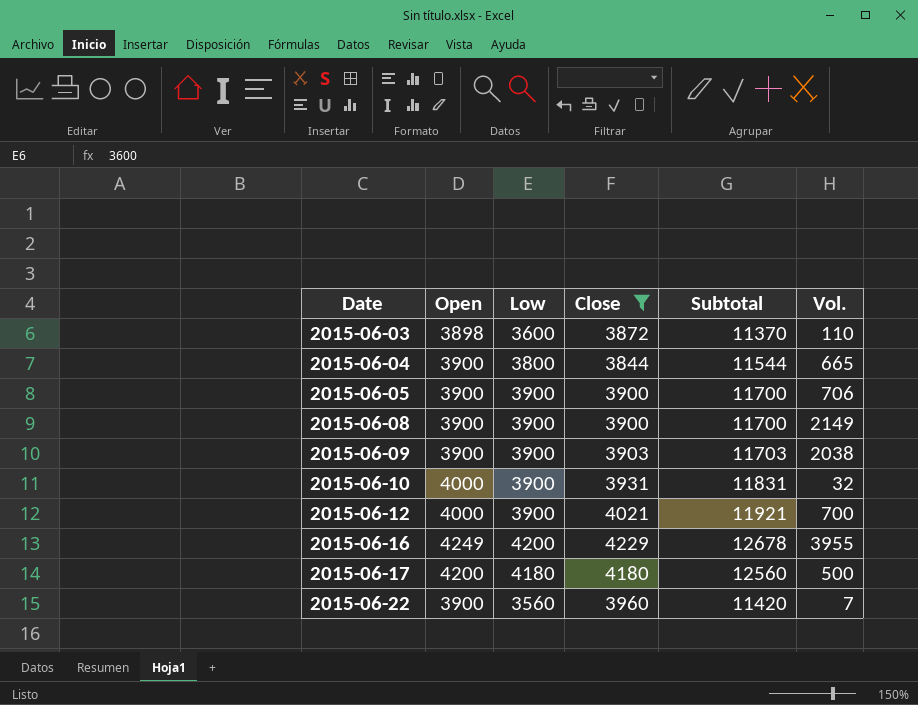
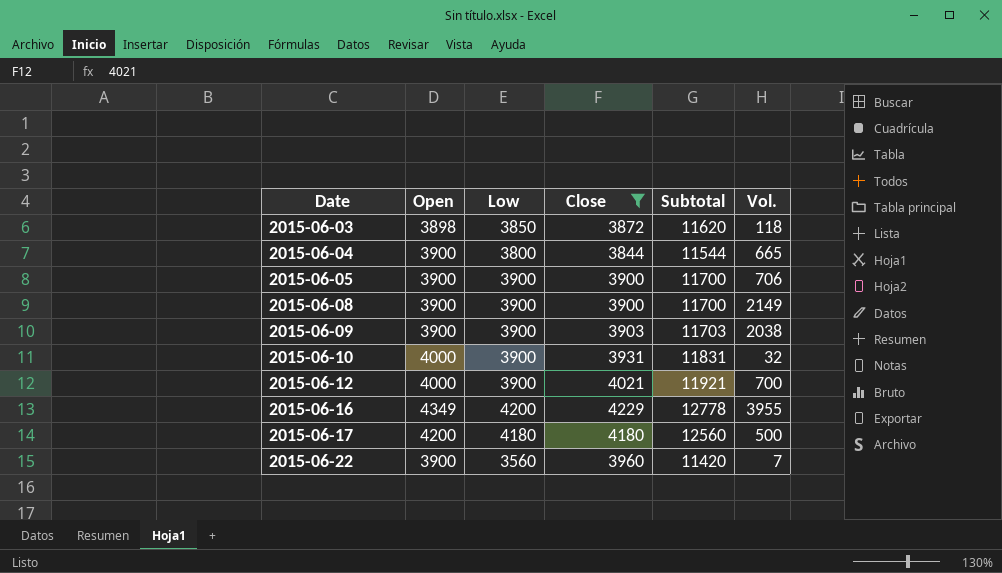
2015-06-03 | Low: 3600 -> 3850
2015-06-03 | Subtotal: 11370 -> 11620
2015-06-03 | Vol.: 110 -> 118
2015-06-16 | Open: 4249 -> 4349
2015-06-16 | Subtotal: 12678 -> 12778

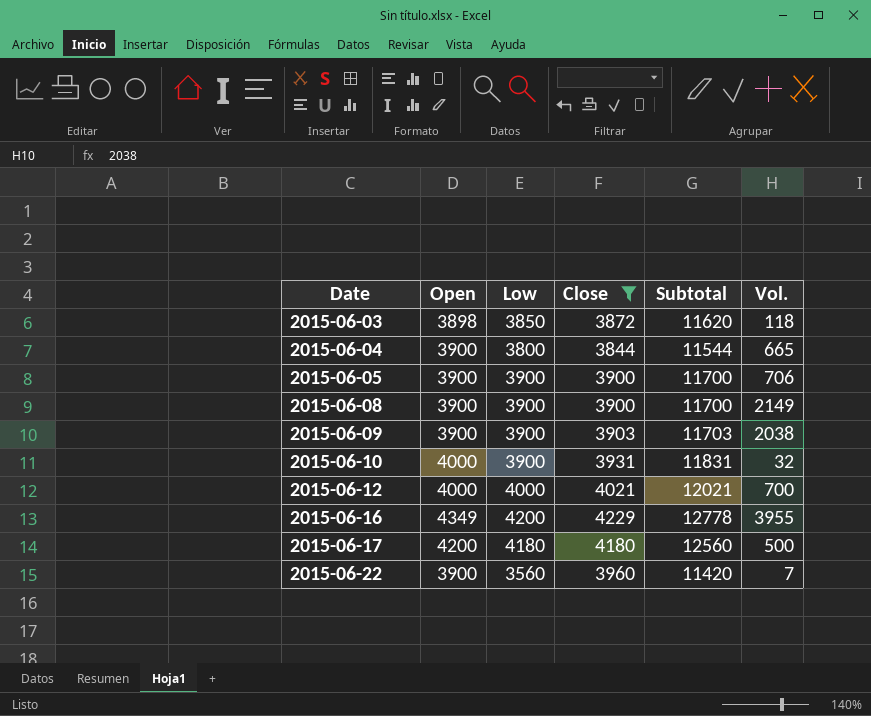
2015-06-12 | Low: 3900 -> 4000
2015-06-12 | Subtotal: 11921 -> 12021

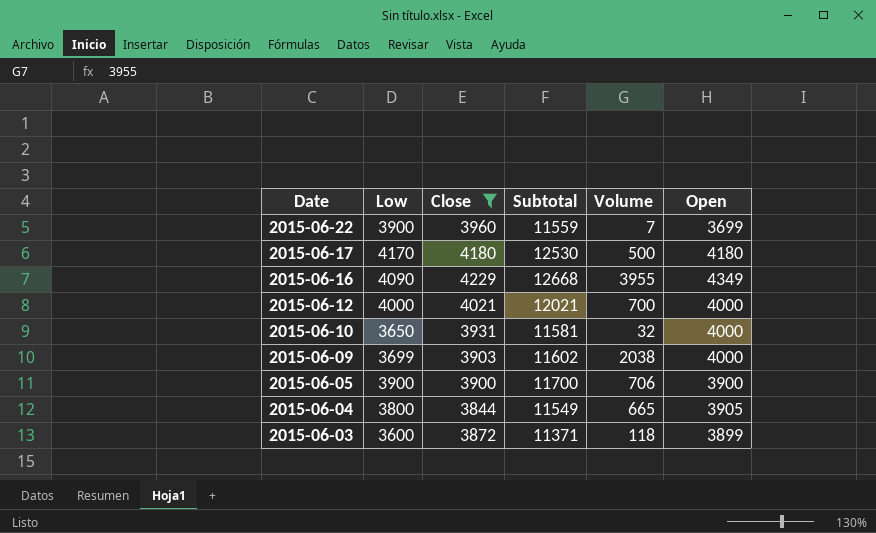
row order: Date ascending -> Date descending
column name: Vol. -> Volume
column Open | position: 2 -> 6
row 2015-06-08: 3900 | 3900 | 3900 | 11700 | 2149 -> none
2015-06-22 | Low: 3560 -> 3900
2015-06-22 | Subtotal: 11420 -> 11559
2015-06-22 | Open: 3900 -> 3699
2015-06-17 | Low: 4180 -> 4170
2015-06-17 | Subtotal: 12560 -> 12530
2015-06-17 | Open: 4200 -> 4180
2015-06-16 | Low: 4200 -> 4090
2015-06-16 | Subtotal: 12778 -> 12668
2015-06-10 | Low: 3900 -> 3650
2015-06-10 | Subtotal: 11831 -> 11581
2015-06-09 | Low: 3900 -> 3699
2015-06-09 | Subtotal: 11703 -> 11602
2015-06-09 | Open: 3900 -> 4000
2015-06-04 | Subtotal: 11544 -> 11549
2015-06-04 | Open: 3900 -> 3905
2015-06-03 | Low: 3850 -> 3600
2015-06-03 | Subtotal: 11620 -> 11371
2015-06-03 | Open: 3898 -> 3899

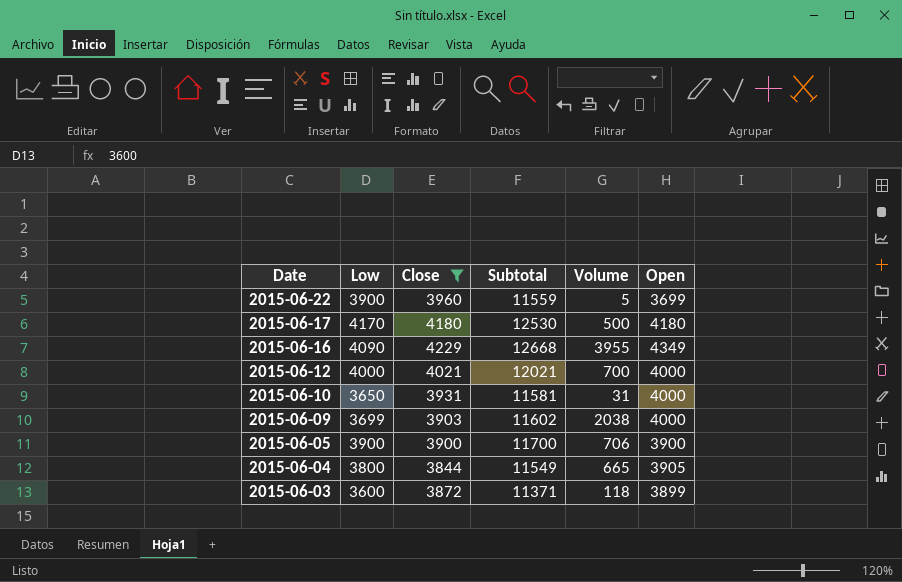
2015-06-22 | Volume: 7 -> 5
2015-06-10 | Volume: 32 -> 31

